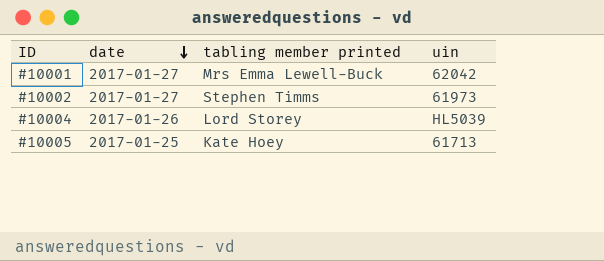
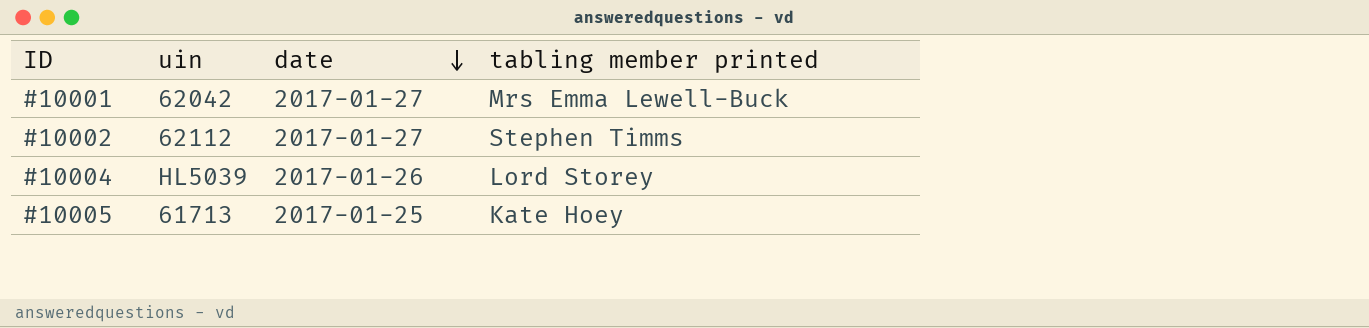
column uin | position: 4 -> 2
#10002 | uin: 61973 -> 62112

